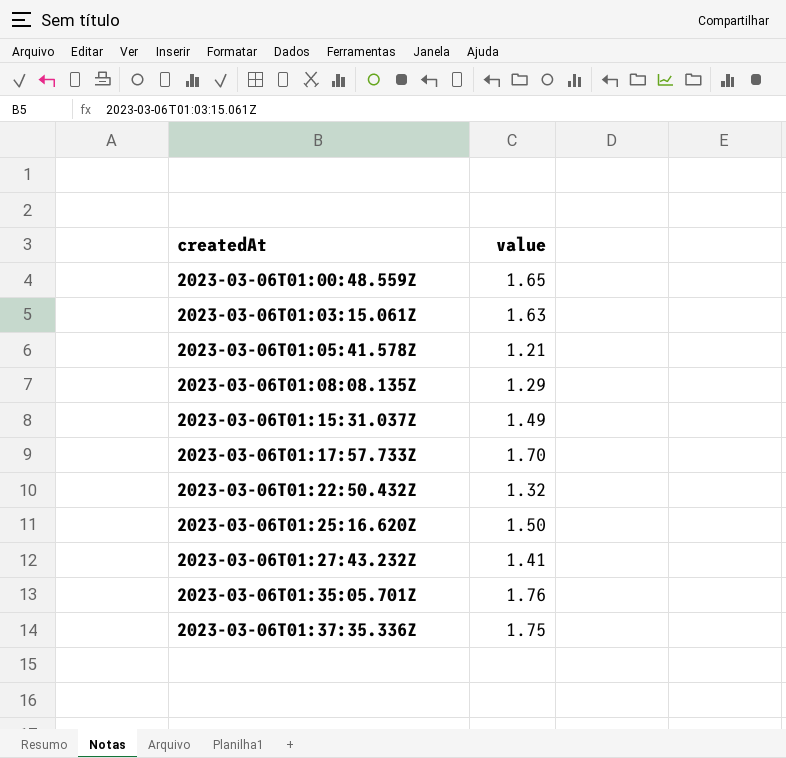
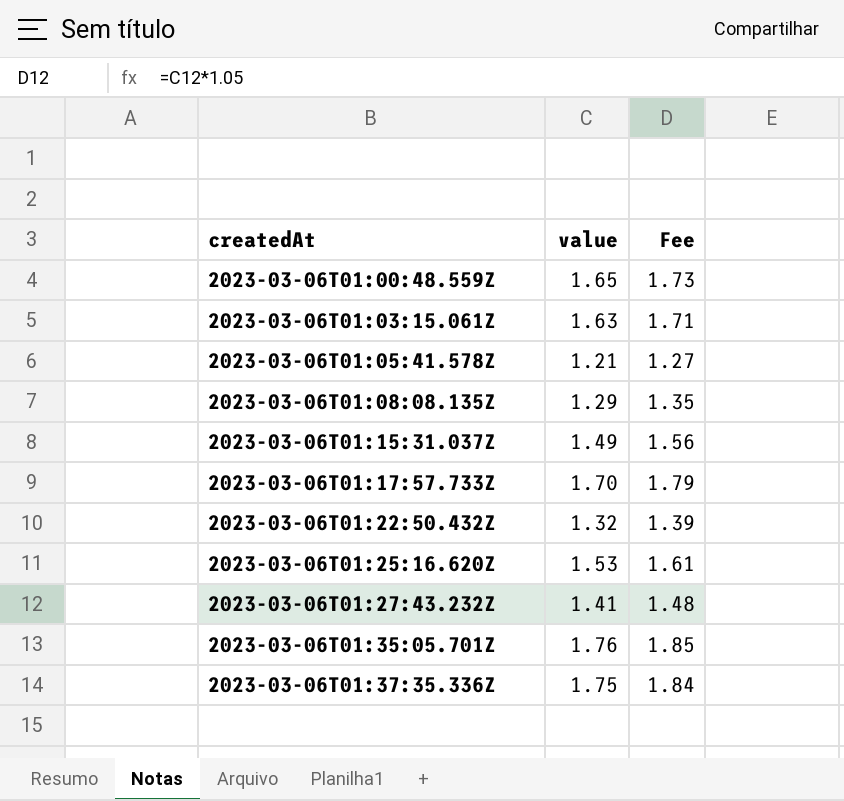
column Fee | formula: none -> [value] * 1.05
2023-03-06T01:25:16.620Z | value: 1.50 -> 1.53

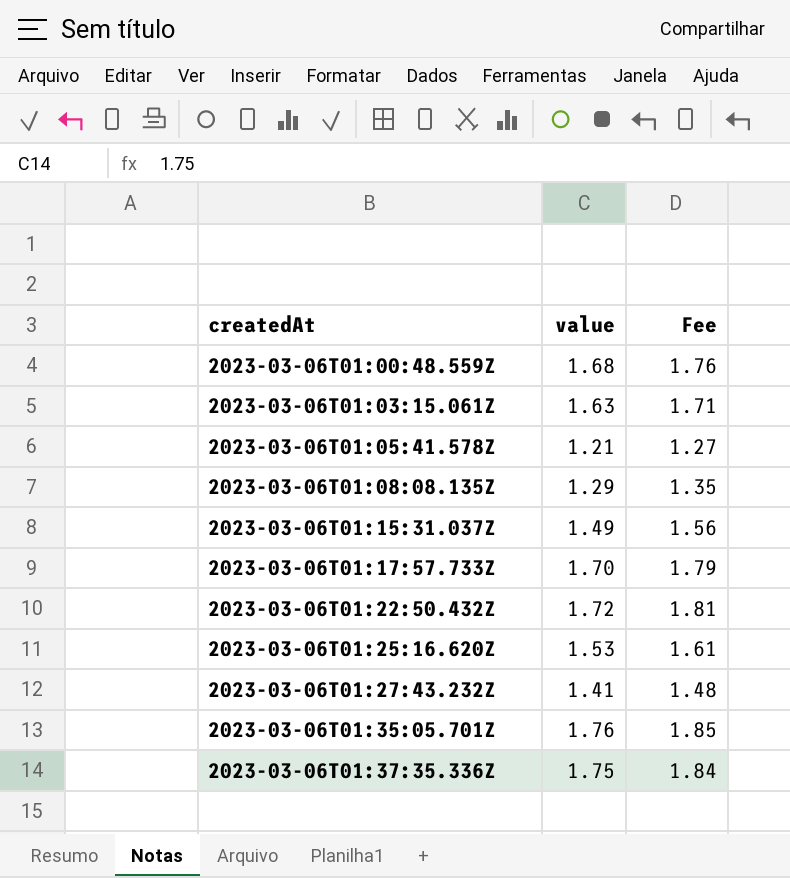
2023-03-06T01:00:48.559Z | value: 1.65 -> 1.68
2023-03-06T01:00:48.559Z | Fee: 1.73 -> 1.76
2023-03-06T01:22:50.432Z | value: 1.32 -> 1.72
2023-03-06T01:22:50.432Z | Fee: 1.39 -> 1.81

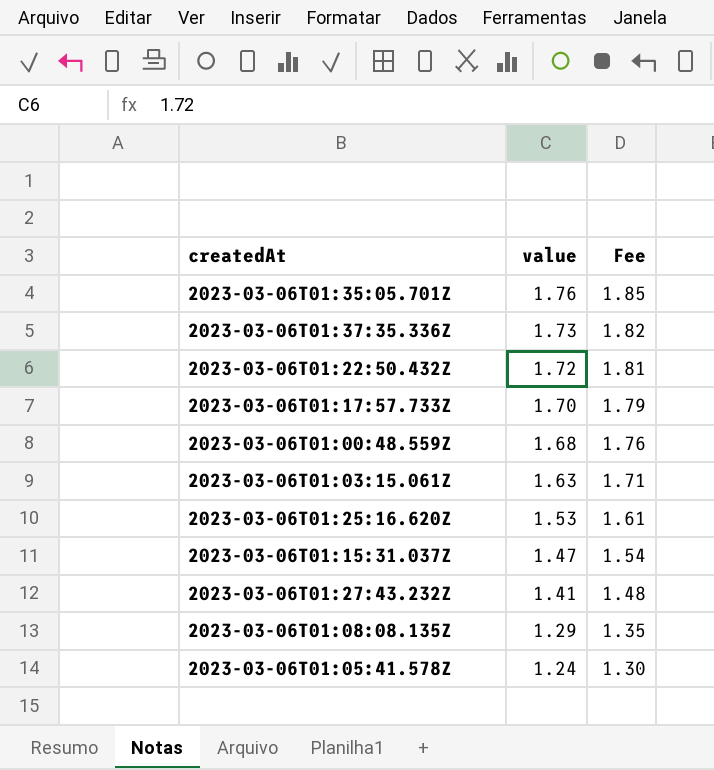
row order: createdAt ascending -> value descending
2023-03-06T01:37:35.336Z | value: 1.75 -> 1.73
2023-03-06T01:37:35.336Z | Fee: 1.84 -> 1.82
2023-03-06T01:15:31.037Z | value: 1.49 -> 1.47
2023-03-06T01:15:31.037Z | Fee: 1.56 -> 1.54
2023-03-06T01:05:41.578Z | value: 1.21 -> 1.24
2023-03-06T01:05:41.578Z | Fee: 1.27 -> 1.30

